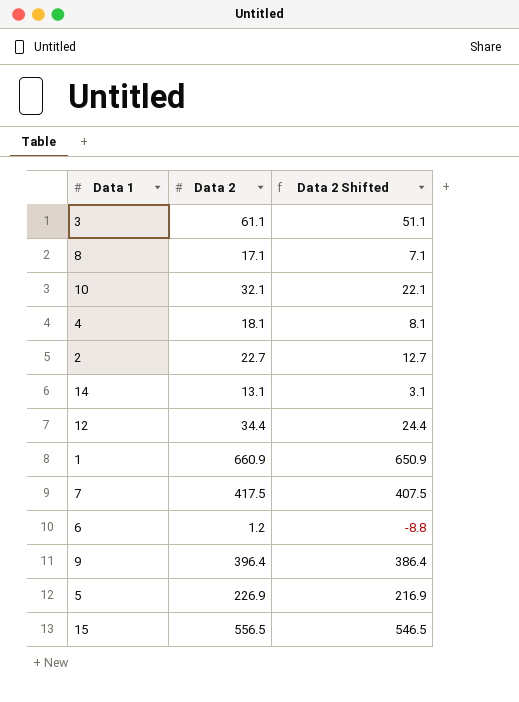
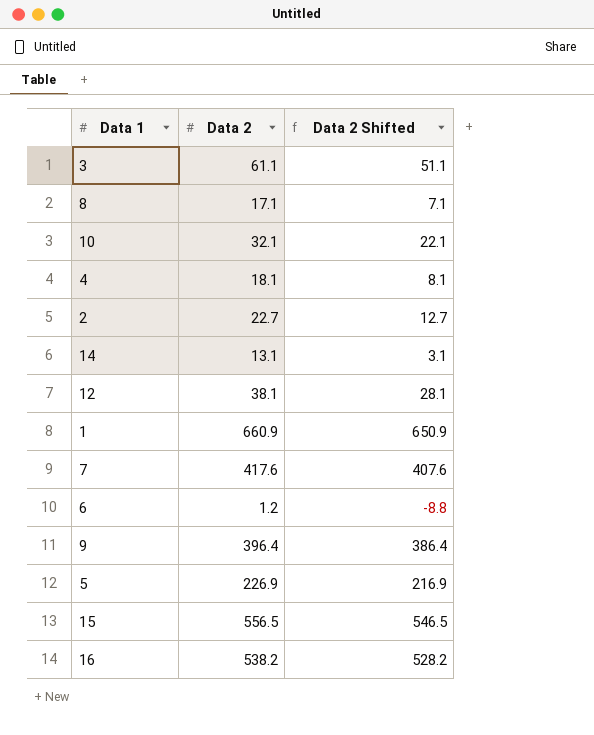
12 | Data 2: 34.4 -> 38.1
12 | Data 2 Shifted: 24.4 -> 28.1
7 | Data 2: 417.5 -> 417.6
7 | Data 2 Shifted: 407.5 -> 407.6
row 16: none -> 538.2 | 528.2

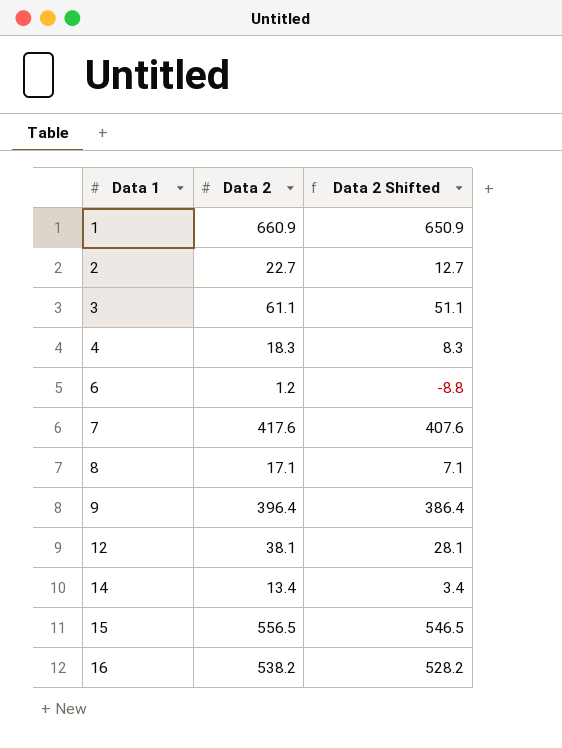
row order: none -> Data 1 ascending
row 10: 32.1 | 22.1 -> none
row 5: 226.9 | 216.9 -> none
4 | Data 2: 18.1 -> 18.3
4 | Data 2 Shifted: 8.1 -> 8.3
14 | Data 2: 13.1 -> 13.4
14 | Data 2 Shifted: 3.1 -> 3.4

